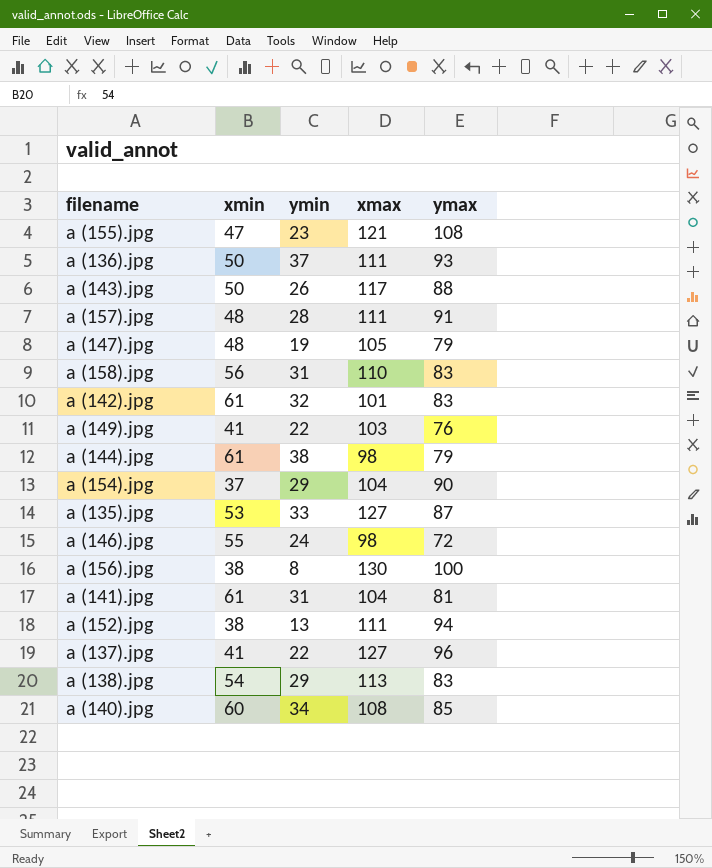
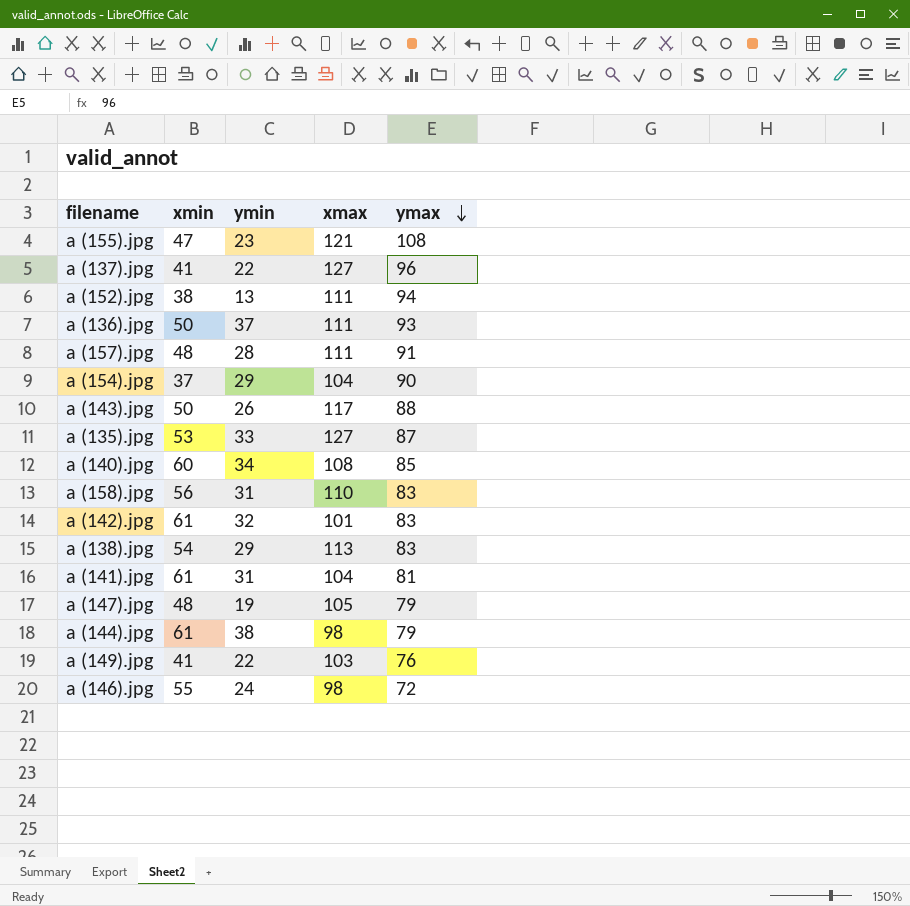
row order: none -> ymax descending
row a (156).jpg: 38 | 8 | 130 | 100 -> none

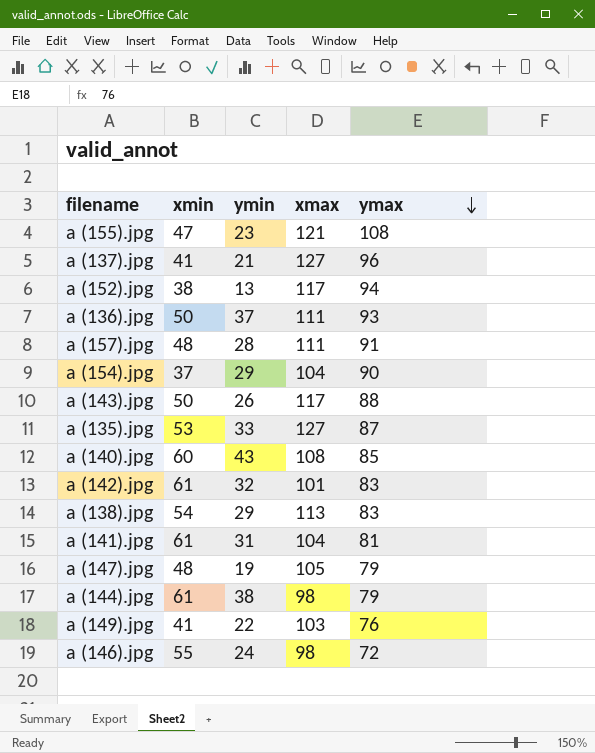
row a (158).jpg: 56 | 31 | 110 | 83 -> none
a (137).jpg | ymin: 22 -> 21
a (152).jpg | xmax: 111 -> 117
a (140).jpg | ymin: 34 -> 43

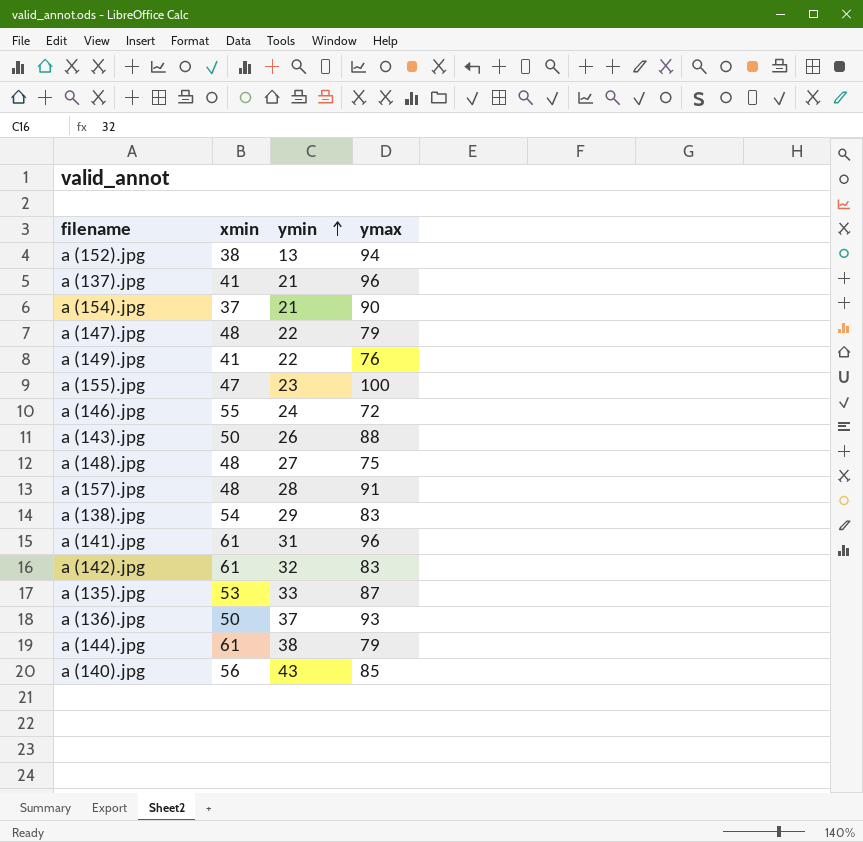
row order: ymax descending -> ymin ascending
column xmax | position: 4 -> none
a (154).jpg | ymin: 29 -> 21
a (147).jpg | ymin: 19 -> 22
a (155).jpg | ymax: 108 -> 100
row a (148).jpg: none -> 48 | 27 | 75
a (141).jpg | ymax: 81 -> 96
a (140).jpg | xmin: 60 -> 56

